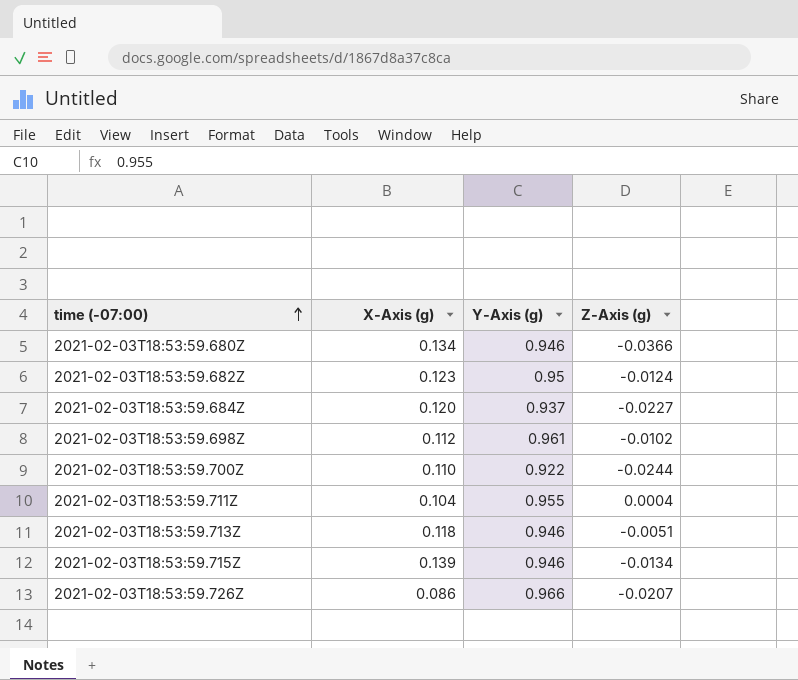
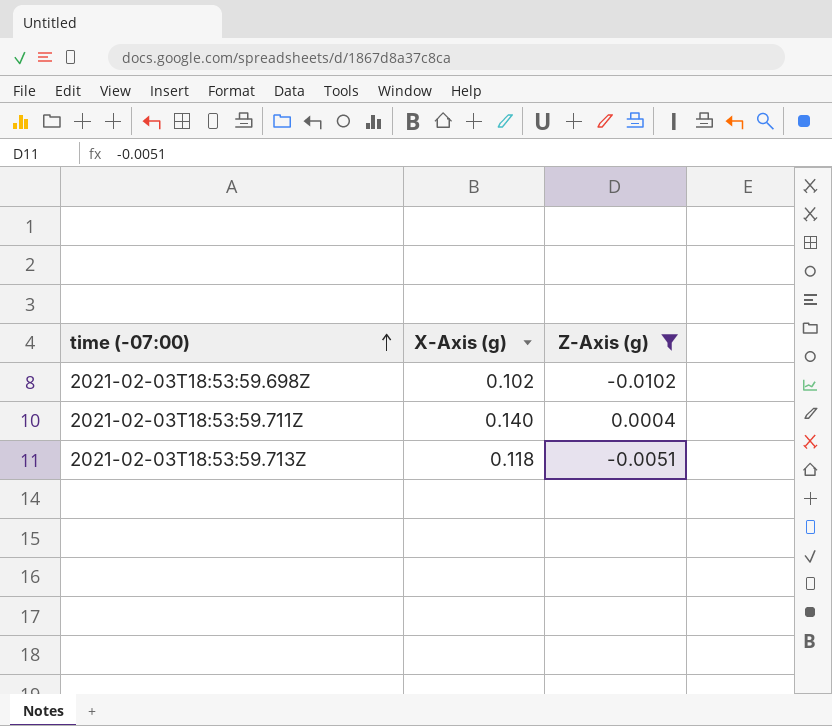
filter: none -> Z-Axis (g) >= -0.0102
column Y-Axis (g) | position: 3 -> none
2021-02-03T18:53:59.698Z | X-Axis (g): 0.112 -> 0.102
2021-02-03T18:53:59.711Z | X-Axis (g): 0.104 -> 0.140

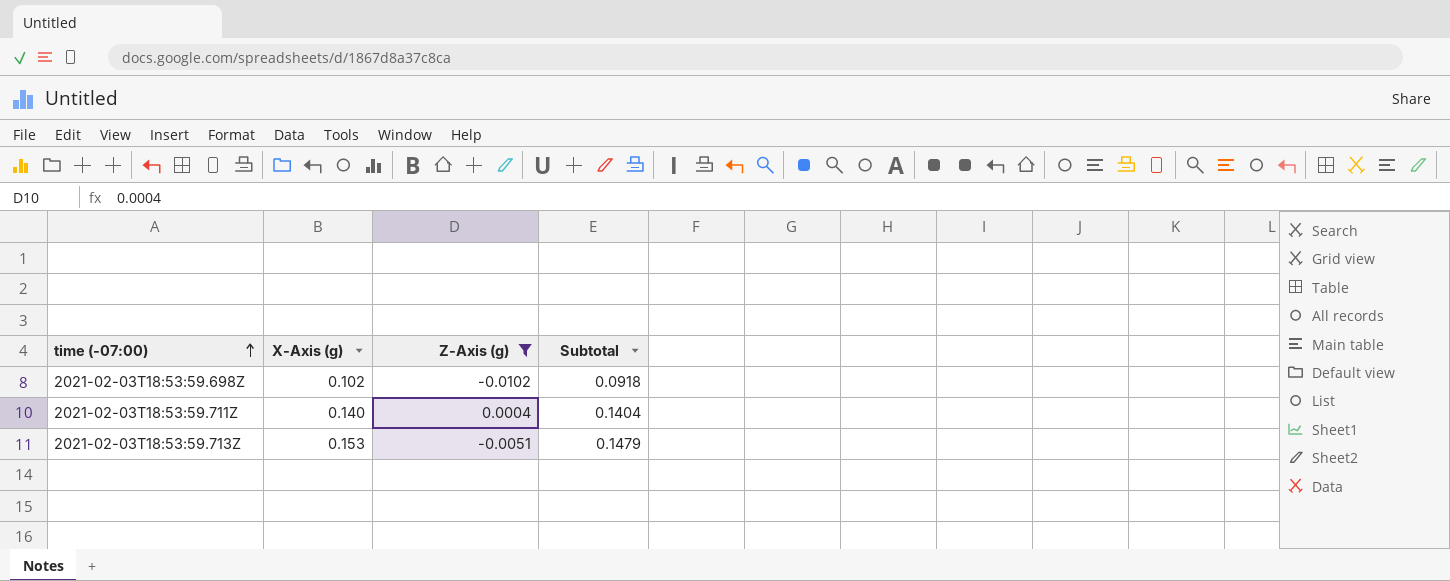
column Subtotal | formula: none -> [X-Axis (g)] + [Z-Axis (g)]
2021-02-03T18:53:59.713Z | X-Axis (g): 0.118 -> 0.153

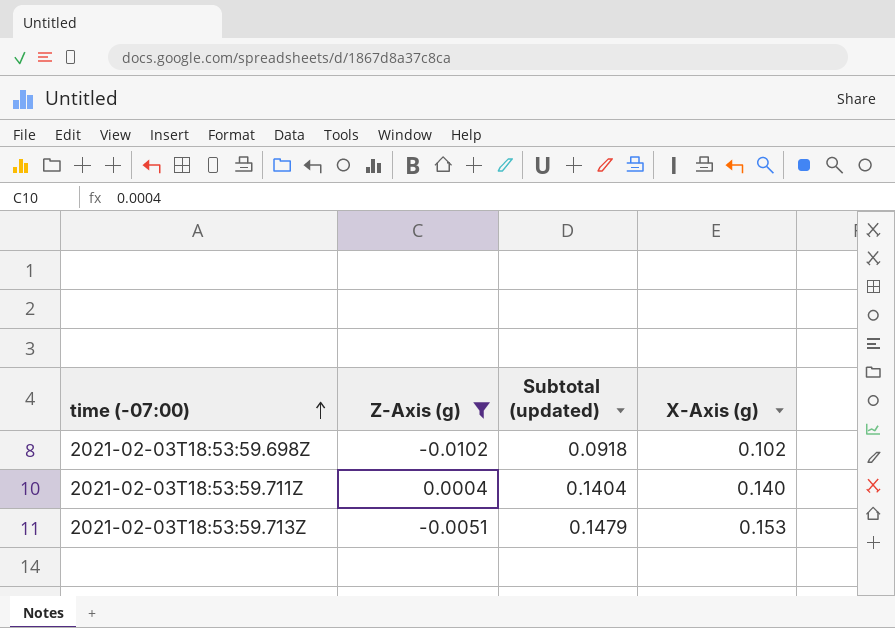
column name: Subtotal -> Subtotal (updated)
column X-Axis (g) | position: 2 -> 4

